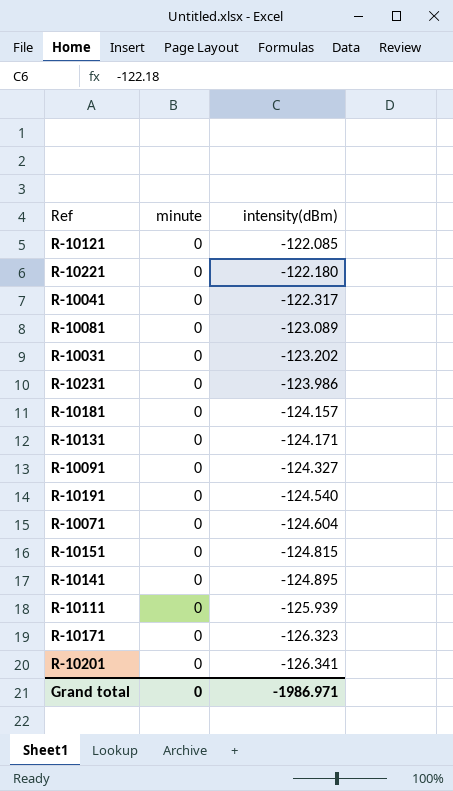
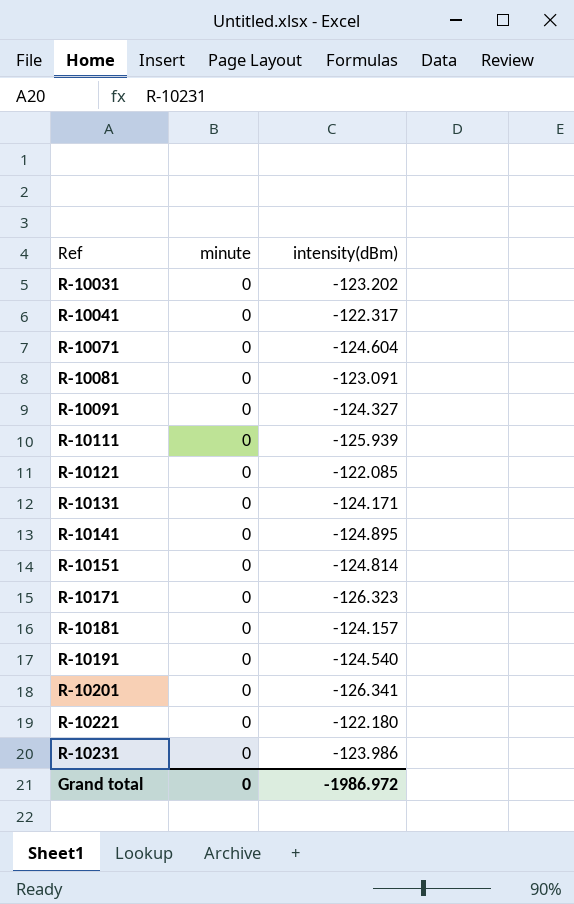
row order: intensity(dBm) descending -> Ref ascending
R-10081 | intensity(dBm): -123.089 -> -123.091
R-10151 | intensity(dBm): -124.815 -> -124.814
Grand total | intensity(dBm): -1986.971 -> -1986.972

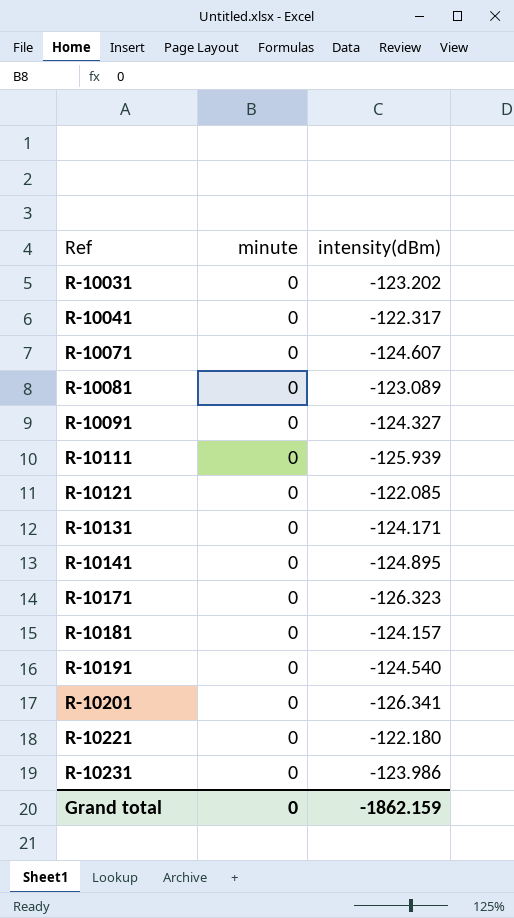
row R-10151: 0 | -124.814 -> none
R-10071 | intensity(dBm): -124.604 -> -124.607
R-10081 | intensity(dBm): -123.091 -> -123.089
Grand total | intensity(dBm): -1986.972 -> -1862.159

